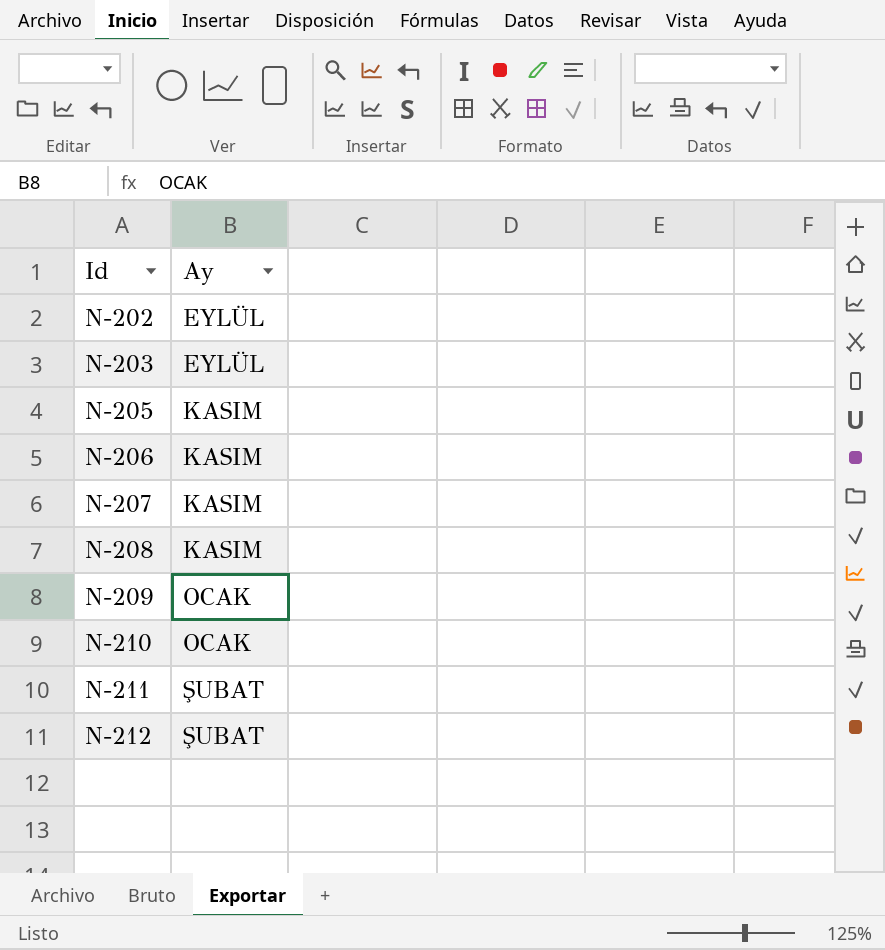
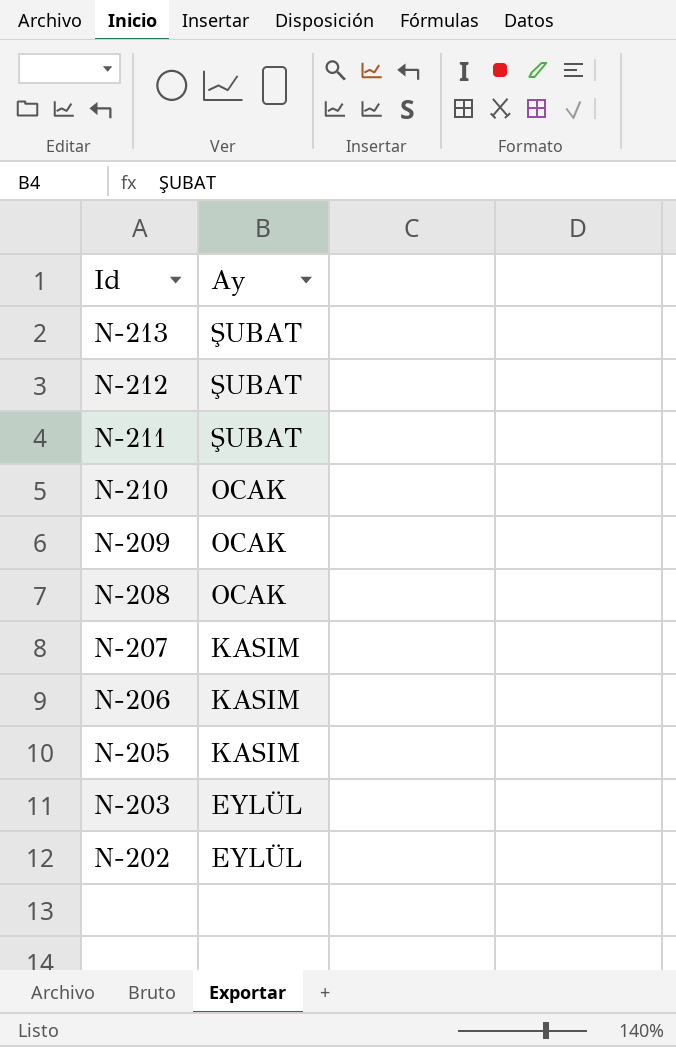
row order: Id ascending -> Id descending
row N-213: none -> ŞUBAT
N-208 | Ay: KASIM -> OCAK

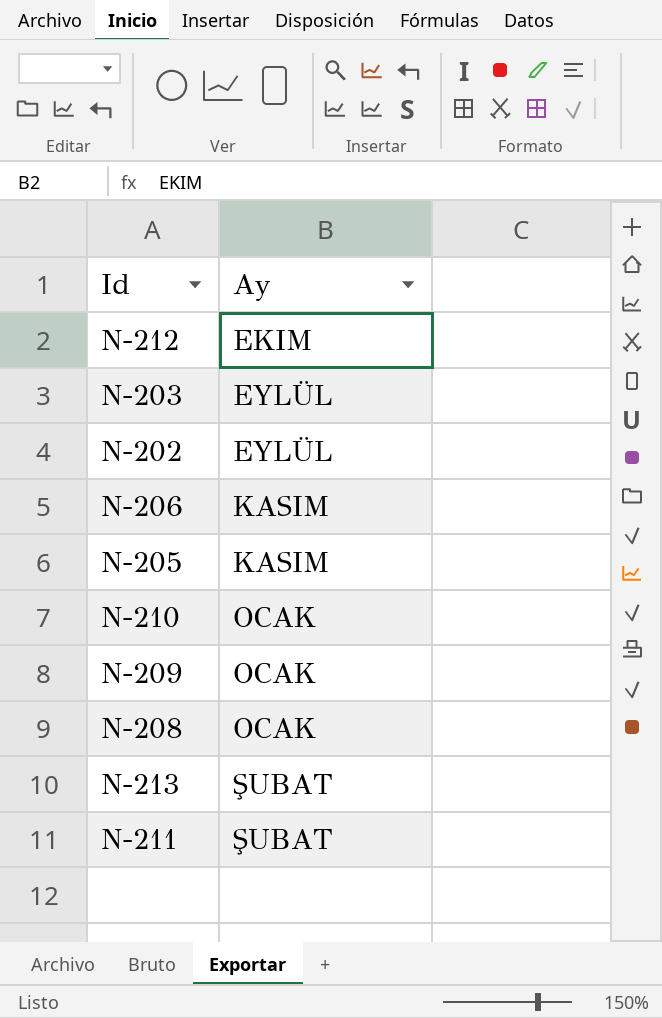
row order: Id descending -> Ay ascending
row N-207: KASIM -> none
N-212 | Ay: ŞUBAT -> EKIM

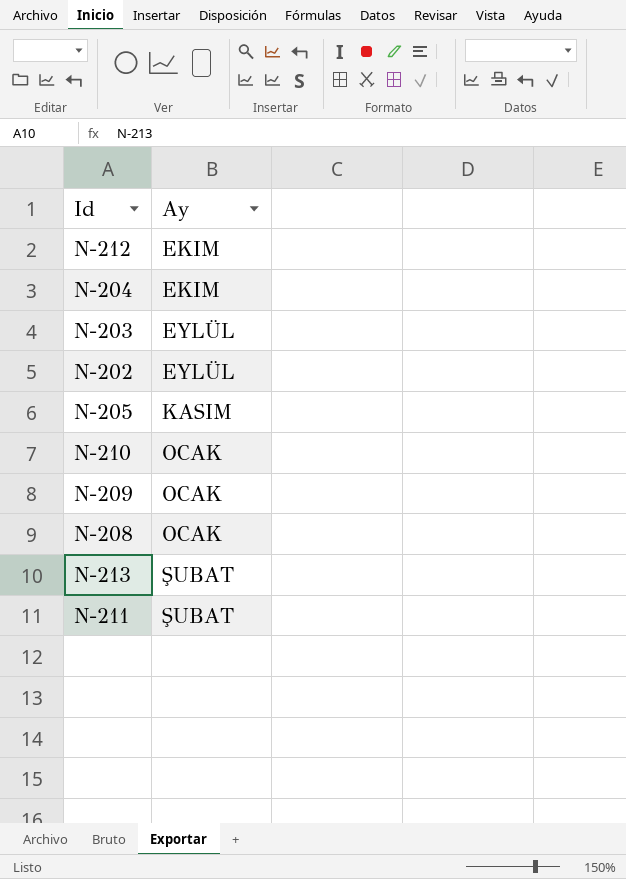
row N-206: KASIM -> none
row N-204: none -> EKIM

